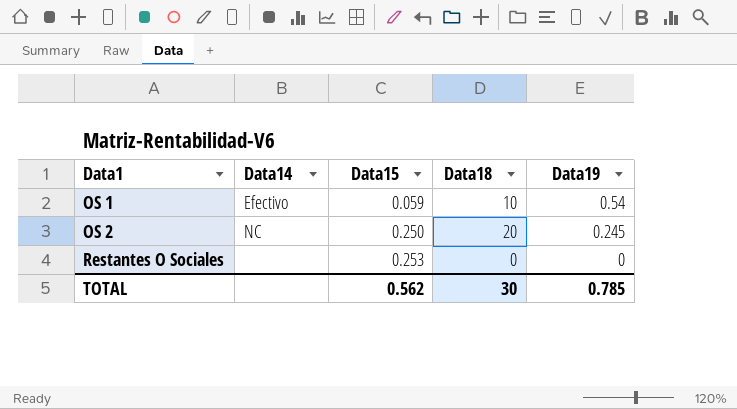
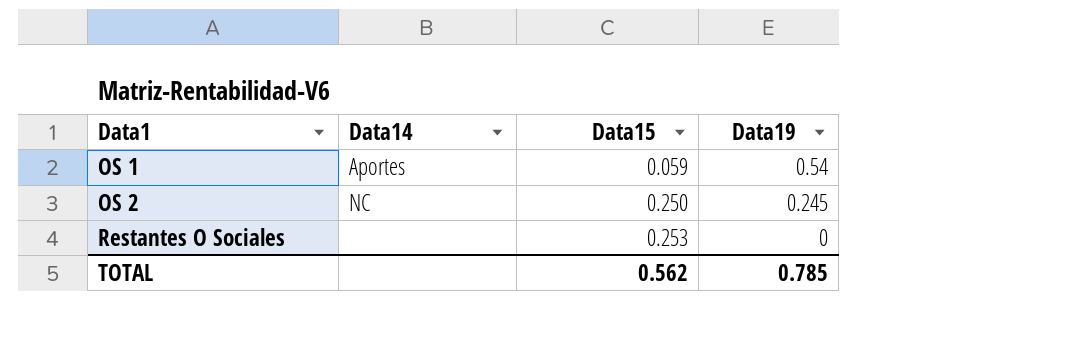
column Data18 | position: 4 -> none
OS 1 | Data14: Efectivo -> Aportes

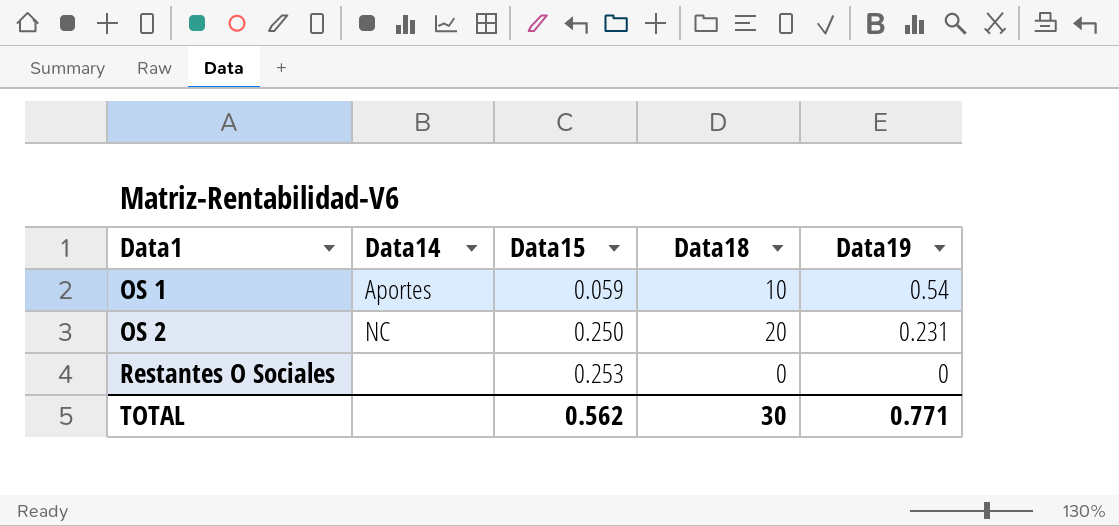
column Data18 | position: none -> 4
OS 2 | Data19: 0.245 -> 0.231
TOTAL | Data19: 0.785 -> 0.771

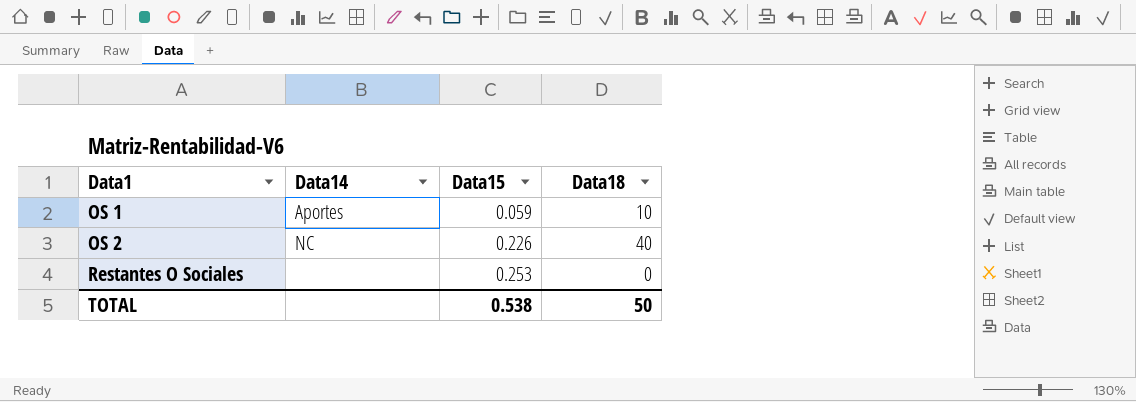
column Data19 | position: 5 -> none
OS 2 | Data15: 0.250 -> 0.226
OS 2 | Data18: 20 -> 40
TOTAL | Data15: 0.562 -> 0.538
TOTAL | Data18: 30 -> 50

